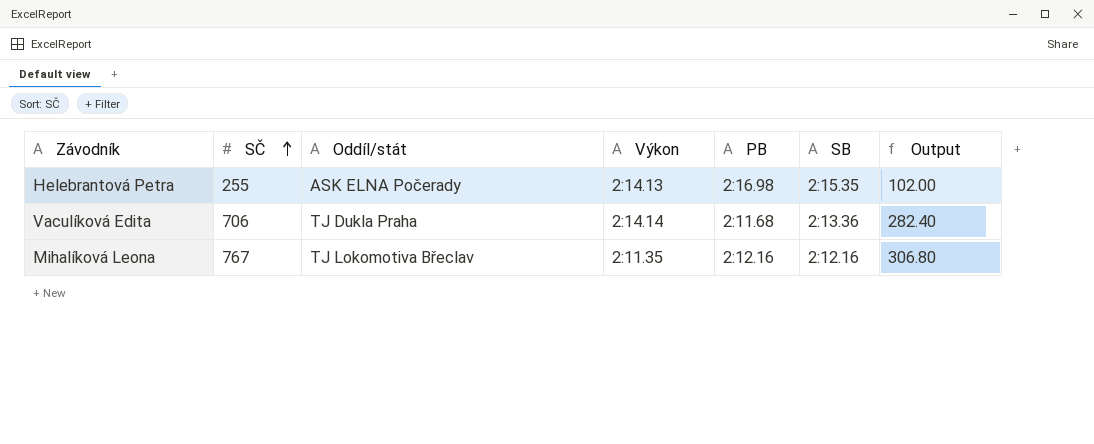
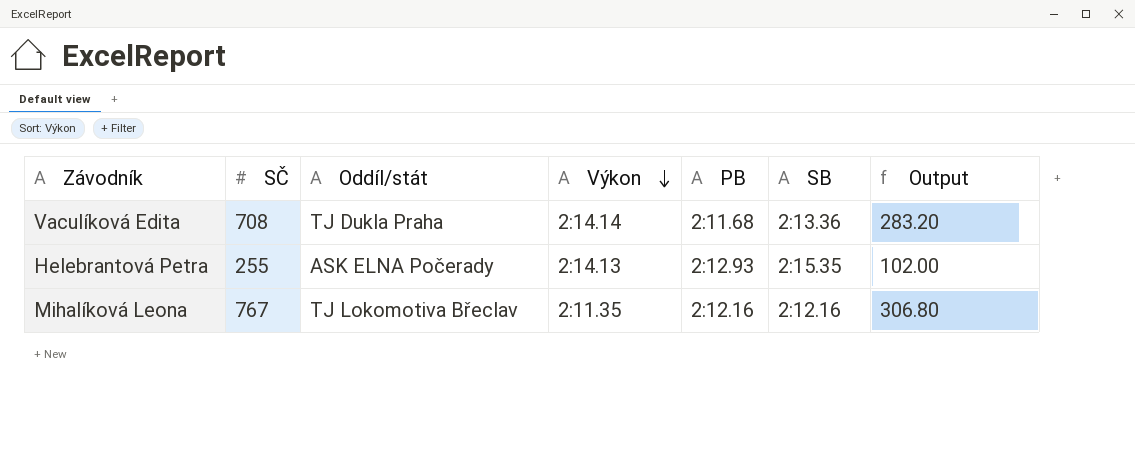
row order: SČ ascending -> Výkon descending
Vaculíková Edita | SČ: 706 -> 708
Vaculíková Edita | Output: 282.40 -> 283.20
Helebrantová Petra | PB: 2:16.98 -> 2:12.93

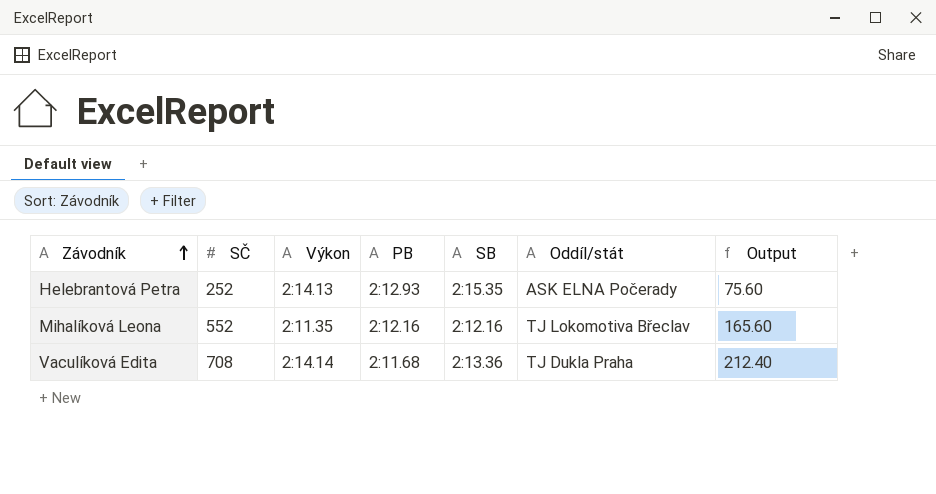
row order: Výkon descending -> Závodník ascending
column Oddíl/stát | position: 3 -> 6
column Output | formula: [SČ] * 0.4 -> [SČ] * 0.3
Helebrantová Petra | SČ: 255 -> 252
Mihalíková Leona | SČ: 767 -> 552

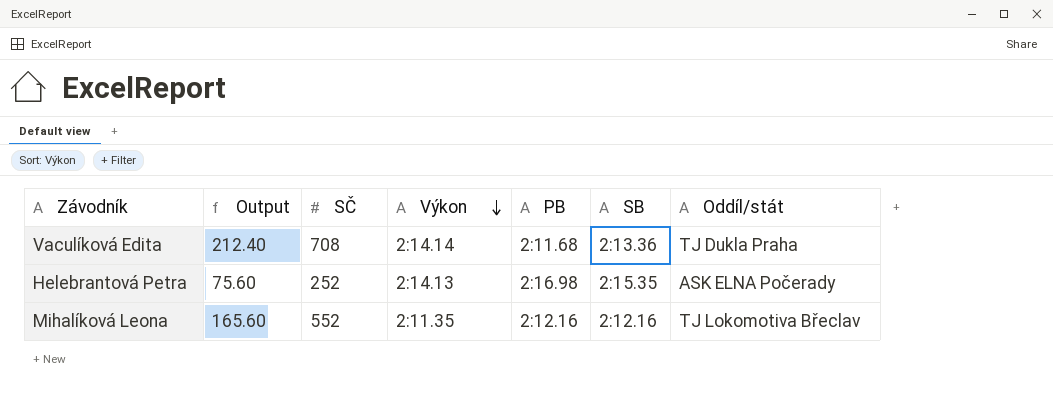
row order: Závodník ascending -> Výkon descending
column Output | position: 7 -> 2
Helebrantová Petra | PB: 2:12.93 -> 2:16.98

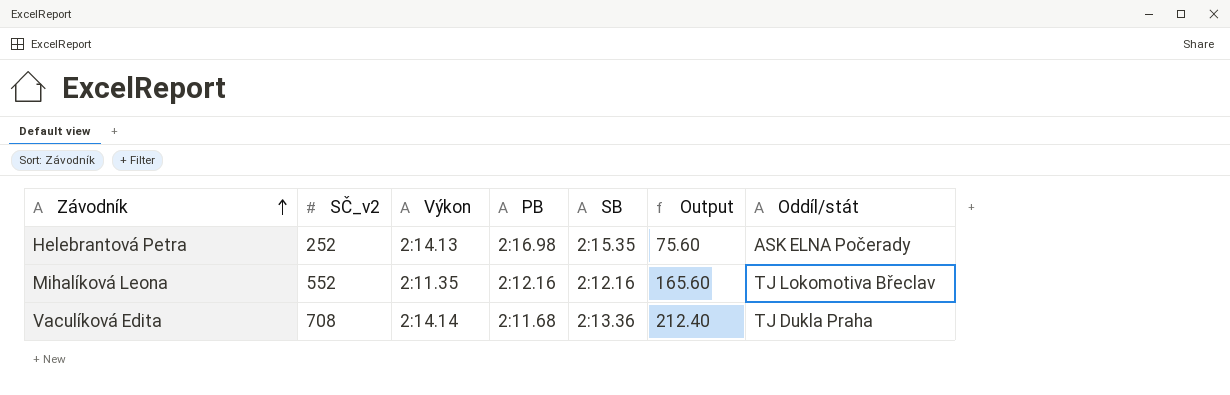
row order: Výkon descending -> Závodník ascending
column name: SČ -> SČ_v2
column Output | position: 2 -> 6

